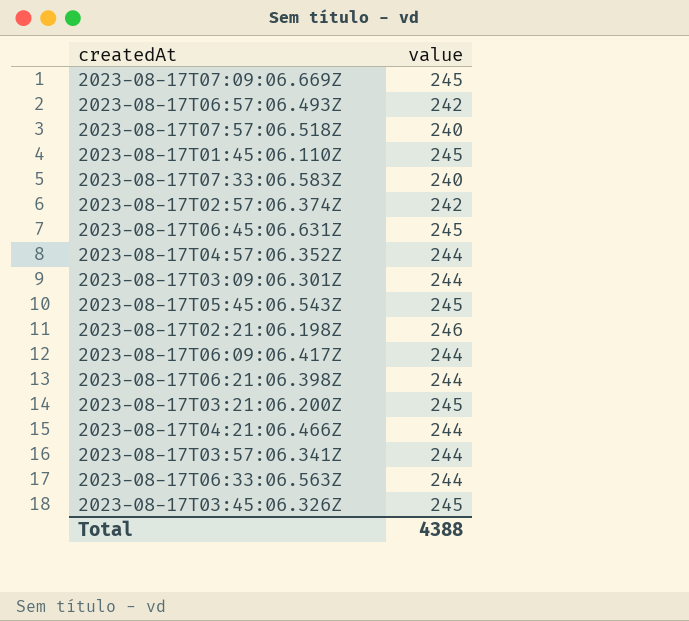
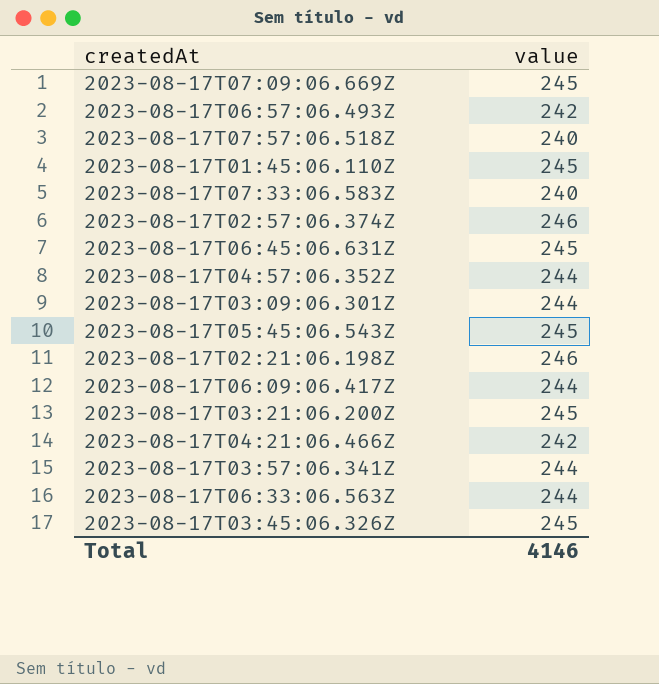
row 2023-08-17T06:21:06.398Z: 244 -> none
2023-08-17T02:57:06.374Z | value: 242 -> 246
2023-08-17T04:21:06.466Z | value: 244 -> 242
Total | value: 4388 -> 4146

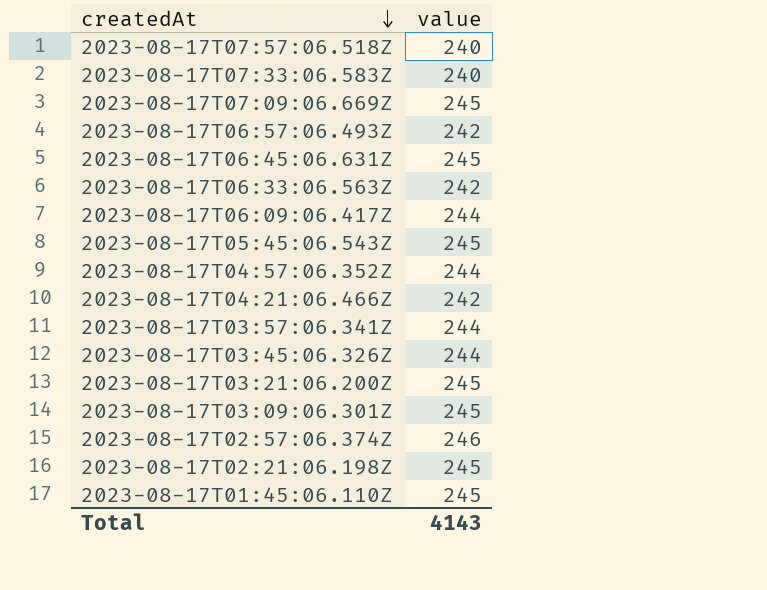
row order: none -> createdAt descending
2023-08-17T06:33:06.563Z | value: 244 -> 242
2023-08-17T03:45:06.326Z | value: 245 -> 244
2023-08-17T03:09:06.301Z | value: 244 -> 245
2023-08-17T02:21:06.198Z | value: 246 -> 245
Total | value: 4146 -> 4143

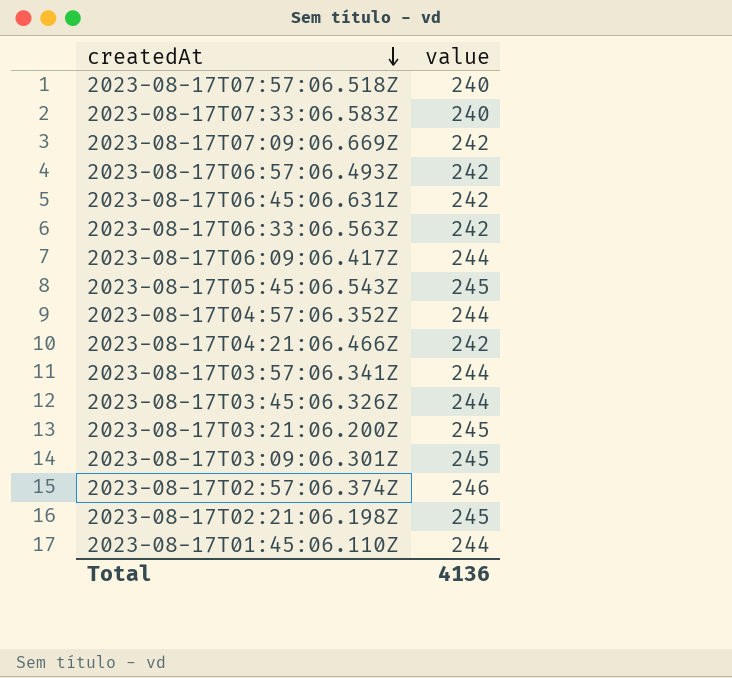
2023-08-17T07:09:06.669Z | value: 245 -> 242
2023-08-17T06:45:06.631Z | value: 245 -> 242
2023-08-17T01:45:06.110Z | value: 245 -> 244
Total | value: 4143 -> 4136

